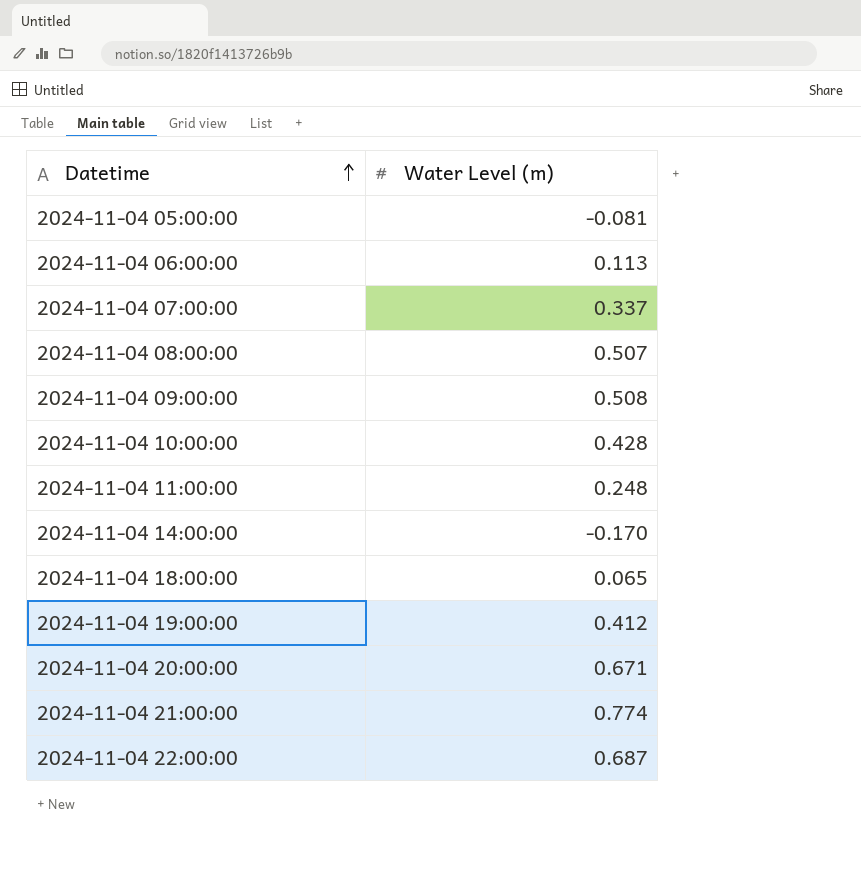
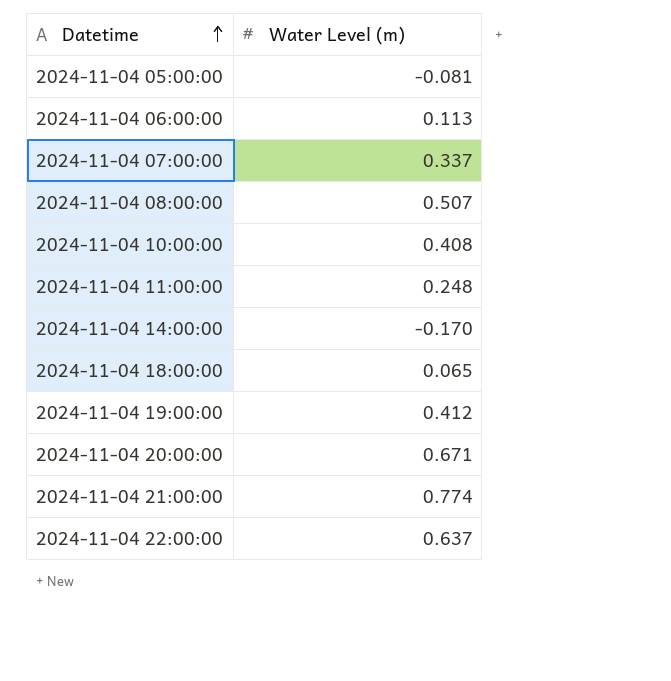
row 2024-11-04 09:00:00: 0.508 -> none
2024-11-04 10:00:00 | Water Level (m): 0.428 -> 0.408
2024-11-04 22:00:00 | Water Level (m): 0.687 -> 0.637

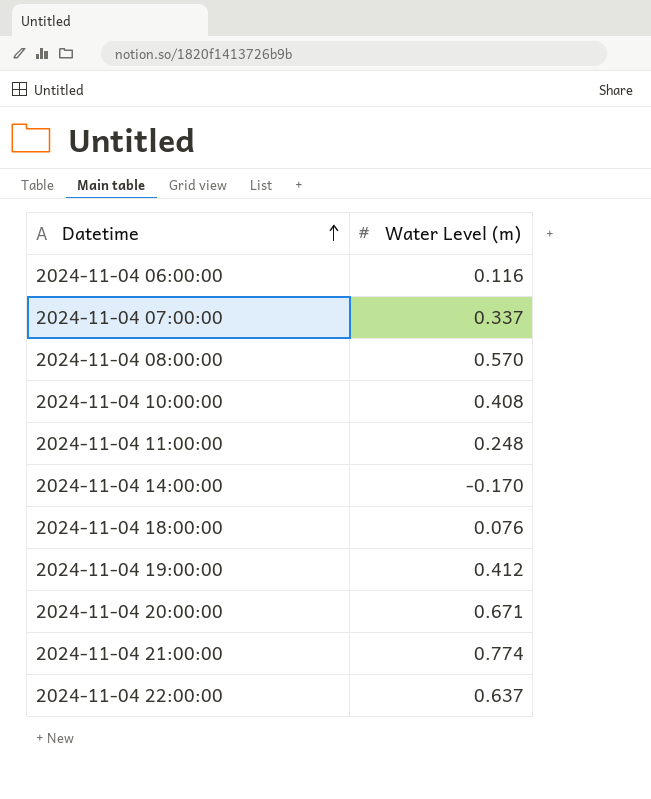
row 2024-11-04 05:00:00: -0.081 -> none
2024-11-04 06:00:00 | Water Level (m): 0.113 -> 0.116
2024-11-04 08:00:00 | Water Level (m): 0.507 -> 0.570
2024-11-04 18:00:00 | Water Level (m): 0.065 -> 0.076

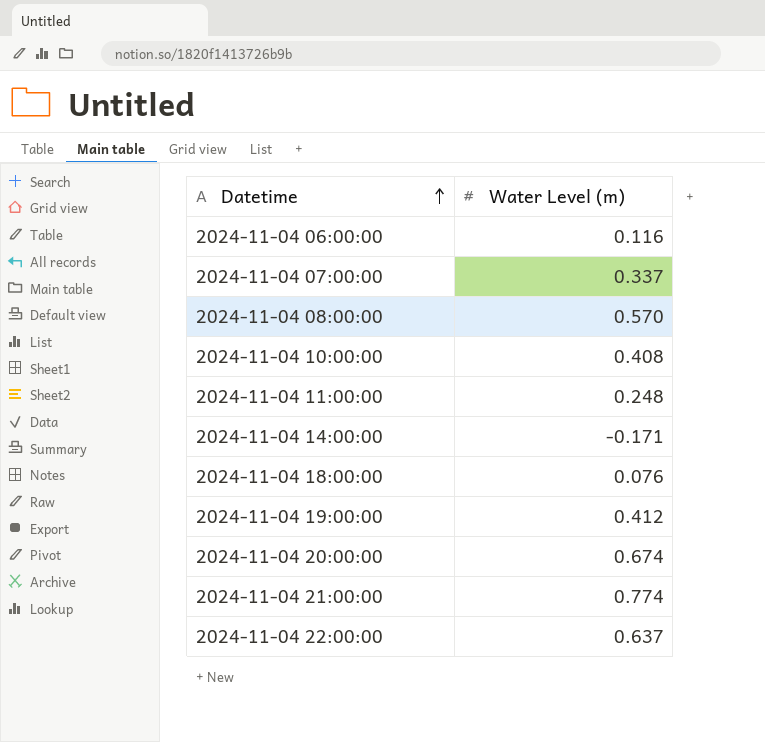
2024-11-04 14:00:00 | Water Level (m): -0.170 -> -0.171
2024-11-04 20:00:00 | Water Level (m): 0.671 -> 0.674

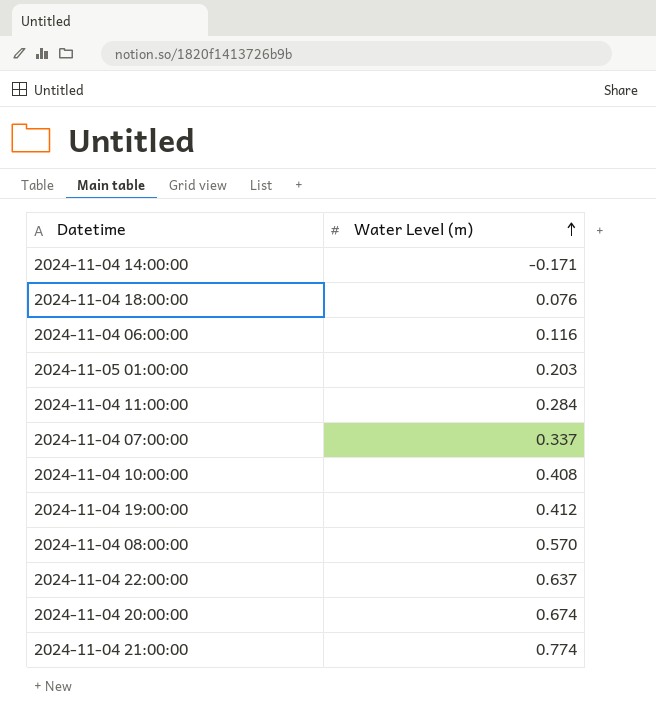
row order: Datetime ascending -> Water Level (m) ascending
row 2024-11-05 01:00:00: none -> 0.203
2024-11-04 11:00:00 | Water Level (m): 0.248 -> 0.284

